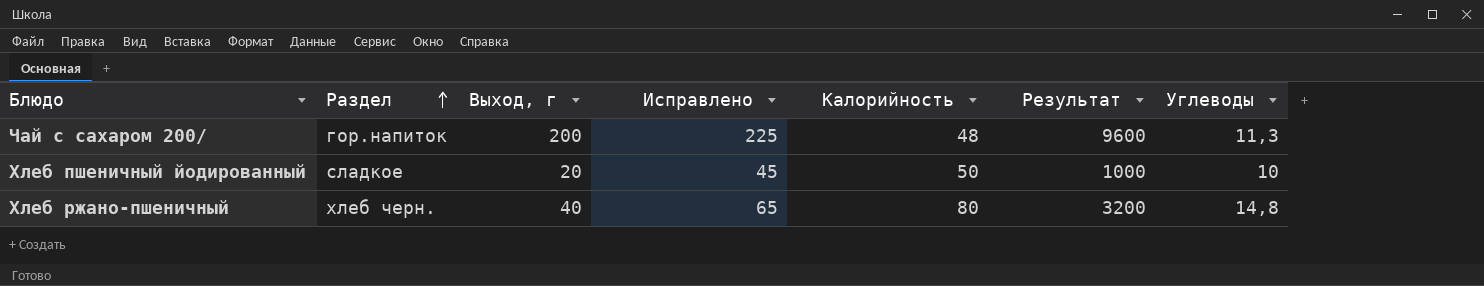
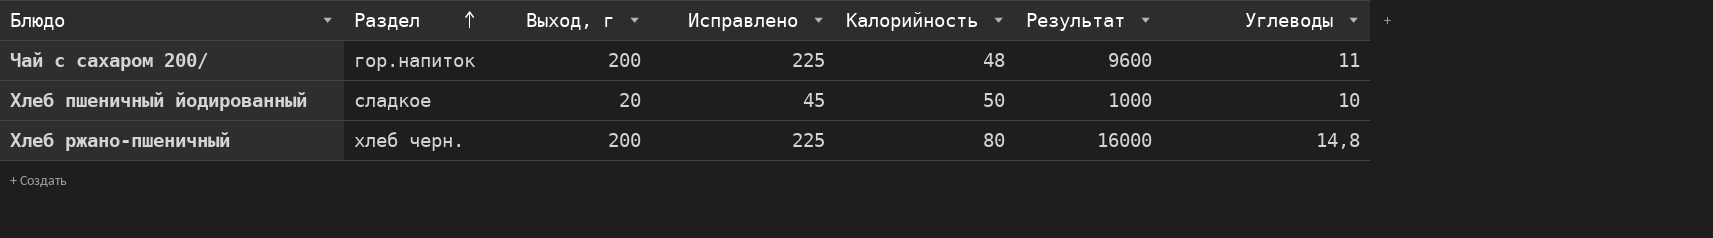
Чай с сахаром 200/ | Углеводы: 11,3 -> 11
Хлеб ржано-пшеничный | Выход, г: 40 -> 200
Хлеб ржано-пшеничный | Исправлено: 65 -> 225
Хлеб ржано-пшеничный | Результат: 3200 -> 16000

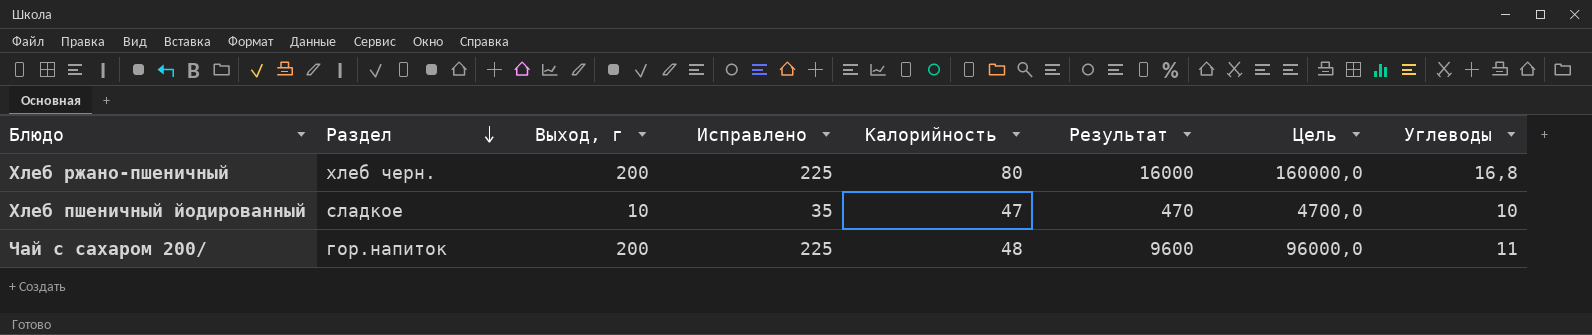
row order: Раздел ascending -> Раздел descending
column Цель | formula: none -> [Результат] * 10
Хлеб ржано-пшеничный | Углеводы: 14,8 -> 16,8
Хлеб пшеничный йодированный | Выход, г: 20 -> 10
Хлеб пшеничный йодированный | Исправлено: 45 -> 35
Хлеб пшеничный йодированный | Калорийность: 50 -> 47
Хлеб пшеничный йодированный | Результат: 1000 -> 470

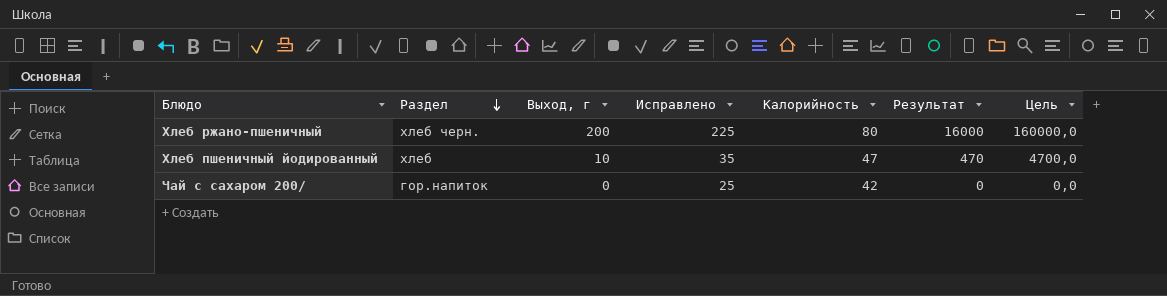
column Углеводы | position: 8 -> none
Хлеб пшеничный йодированный | Раздел: сладкое -> хлеб
Чай с сахаром 200/ | Выход, г: 200 -> 0
Чай с сахаром 200/ | Исправлено: 225 -> 25
Чай с сахаром 200/ | Калорийность: 48 -> 42
Чай с сахаром 200/ | Результат: 9600 -> 0
Чай с сахаром 200/ | Цель: 96000,0 -> 0,0

